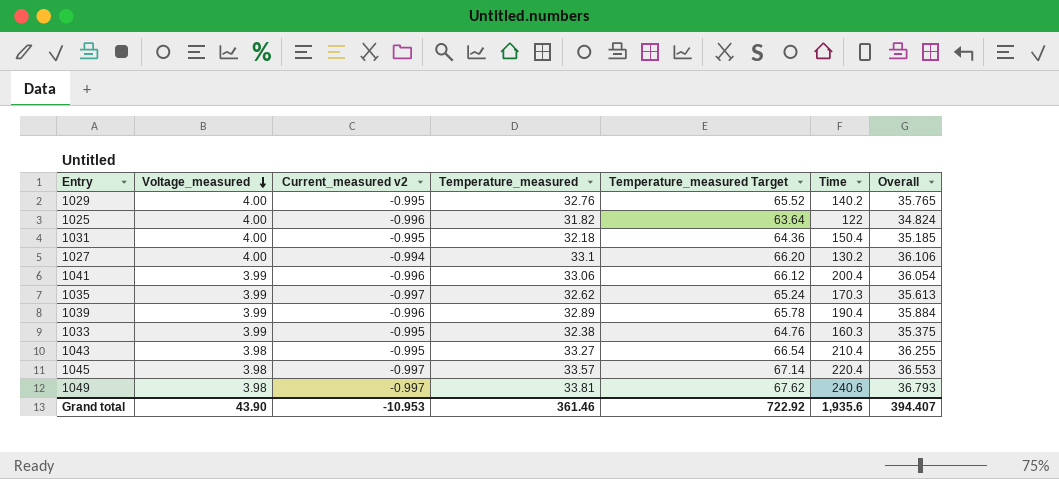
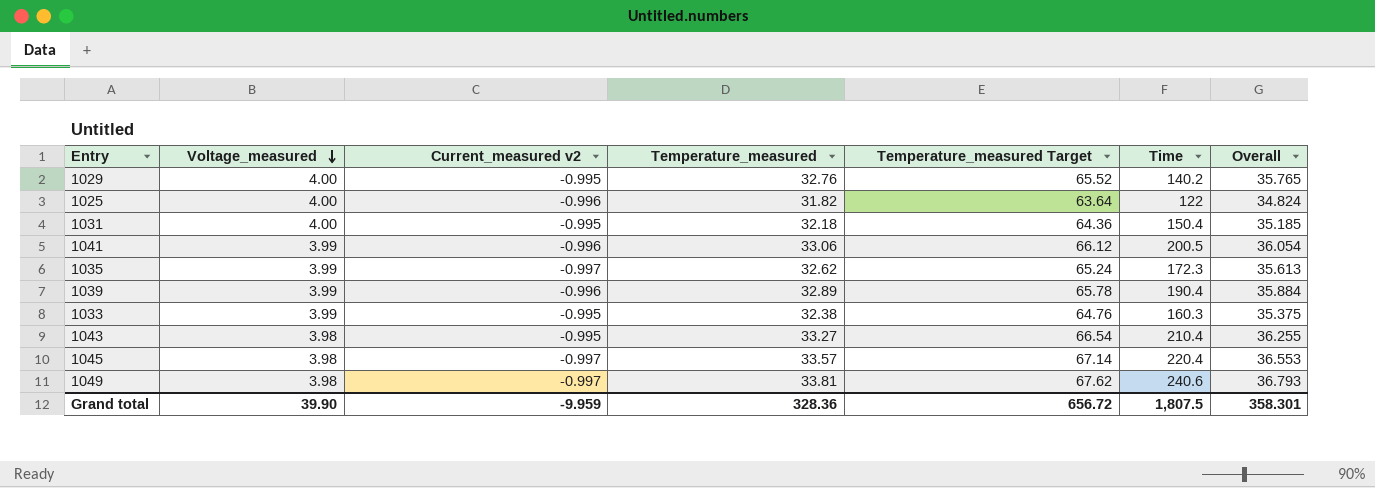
row 1027: 4.00 | -0.994 | 33.1 | 66.20 | 130.2 | 36.106 -> none
1041 | Time: 200.4 -> 200.5
1035 | Time: 170.3 -> 172.3
Grand total | Voltage_measured: 43.90 -> 39.90
Grand total | Current_measured v2: -10.953 -> -9.959
Grand total | Temperature_measured: 361.46 -> 328.36
Grand total | Temperature_measured Target: 722.92 -> 656.72
Grand total | Time: 1,935.6 -> 1,807.5
Grand total | Overall: 394.407 -> 358.301

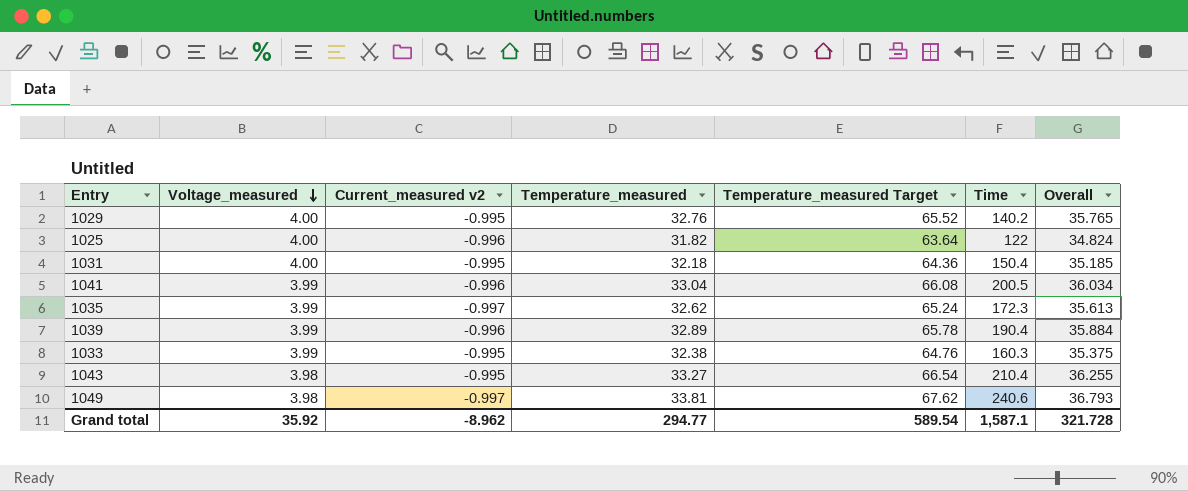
row 1045: 3.98 | -0.997 | 33.57 | 67.14 | 220.4 | 36.553 -> none
1041 | Temperature_measured: 33.06 -> 33.04
1041 | Temperature_measured Target: 66.12 -> 66.08
1041 | Overall: 36.054 -> 36.034
Grand total | Voltage_measured: 39.90 -> 35.92
Grand total | Current_measured v2: -9.959 -> -8.962
Grand total | Temperature_measured: 328.36 -> 294.77
Grand total | Temperature_measured Target: 656.72 -> 589.54
Grand total | Time: 1,807.5 -> 1,587.1
Grand total | Overall: 358.301 -> 321.728

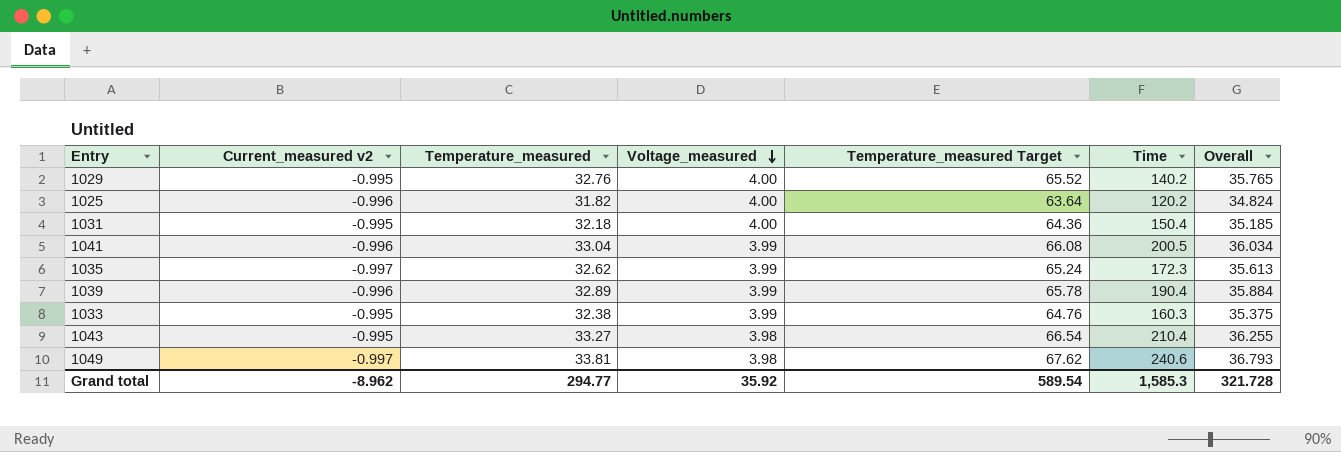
column Voltage_measured | position: 2 -> 4
1025 | Time: 122 -> 120.2
Grand total | Time: 1,587.1 -> 1,585.3

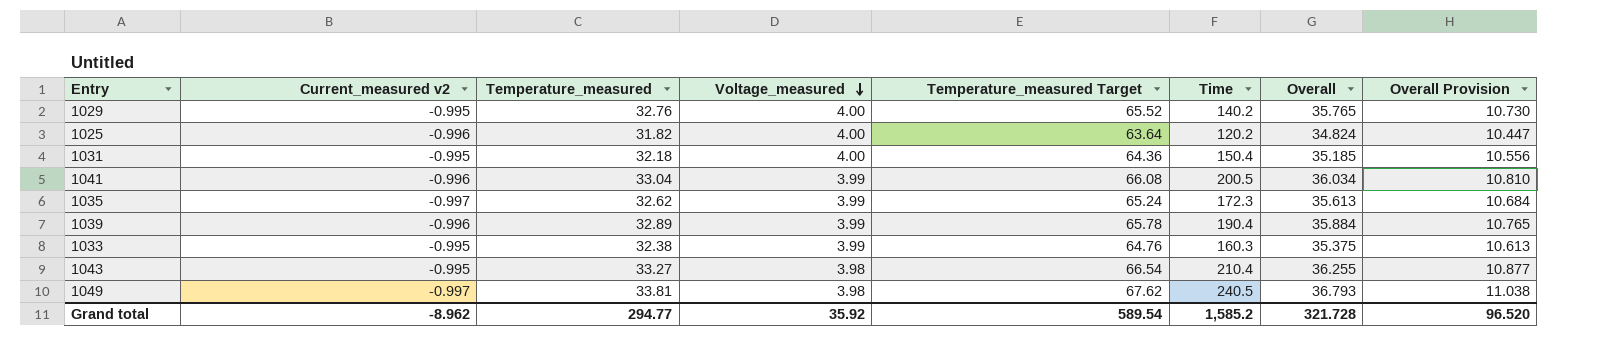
column Overall Provision | formula: none -> [Overall] * 0.3
1049 | Time: 240.6 -> 240.5
Grand total | Time: 1,585.3 -> 1,585.2

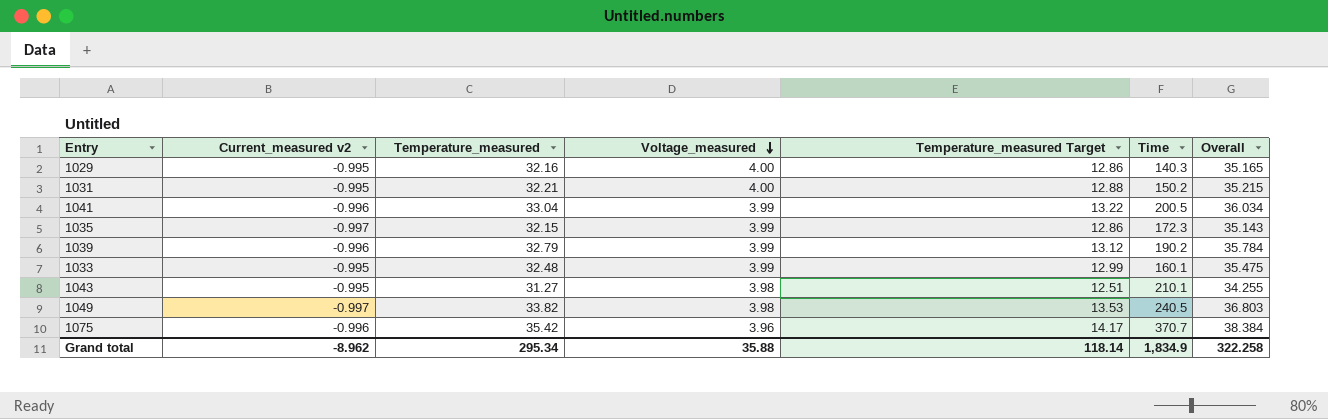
column Overall Provision | formula: [Overall] * 0.3 -> none
column Temperature_measured Target | formula: [Temperature_measured] * 2 -> [Temperature_measured] * 0.4
row 1025: -0.996 | 31.82 | 4.00 | 63.64 | 120.2 | 34.824 | 10.447 -> none
1029 | Temperature_measured: 32.76 -> 32.16
1029 | Time: 140.2 -> 140.3
1029 | Overall: 35.765 -> 35.165
1031 | Temperature_measured: 32.18 -> 32.21
1031 | Time: 150.4 -> 150.2
1031 | Overall: 35.185 -> 35.215
1035 | Temperature_measured: 32.62 -> 32.15
1035 | Overall: 35.613 -> 35.143
1039 | Temperature_measured: 32.89 -> 32.79
1039 | Time: 190.4 -> 190.2
1039 | Overall: 35.884 -> 35.784
1033 | Temperature_measured: 32.38 -> 32.48
1033 | Time: 160.3 -> 160.1
1033 | Overall: 35.375 -> 35.475
1043 | Temperature_measured: 33.27 -> 31.27
1043 | Time: 210.4 -> 210.1
1043 | Overall: 36.255 -> 34.255
1049 | Temperature_measured: 33.81 -> 33.82
1049 | Overall: 36.793 -> 36.803
row 1075: none -> -0.996 | 35.42 | 3.96 | 14.17 | 370.7 | 38.384
Grand total | Temperature_measured: 294.77 -> 295.34
Grand total | Voltage_measured: 35.92 -> 35.88
Grand total | Temperature_measured Target: 589.54 -> 118.14
Grand total | Time: 1,585.2 -> 1,834.9
Grand total | Overall: 321.728 -> 322.258

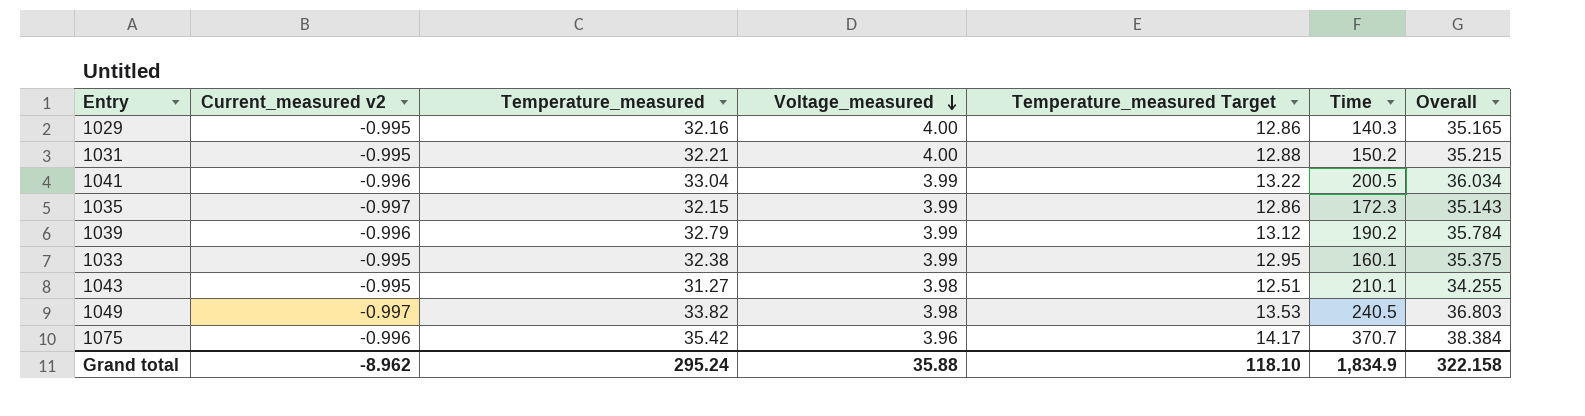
1033 | Temperature_measured: 32.48 -> 32.38
1033 | Temperature_measured Target: 12.99 -> 12.95
1033 | Overall: 35.475 -> 35.375
Grand total | Temperature_measured: 295.34 -> 295.24
Grand total | Temperature_measured Target: 118.14 -> 118.10
Grand total | Overall: 322.258 -> 322.158

